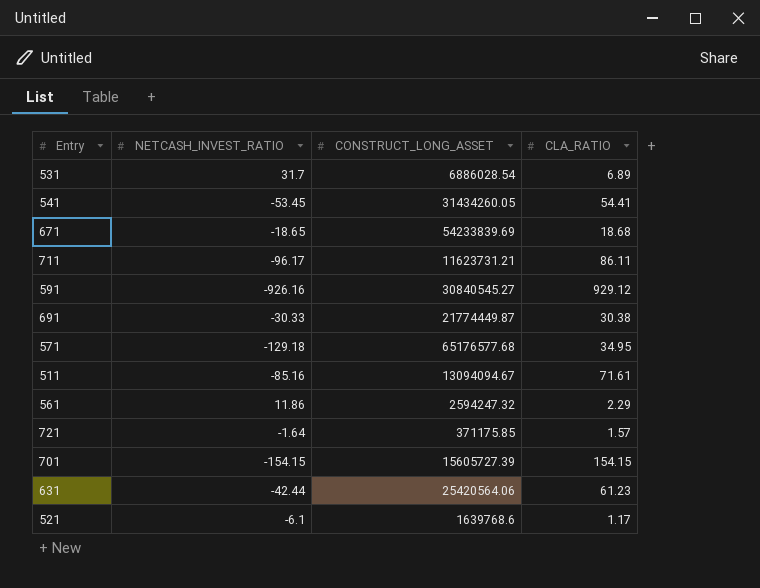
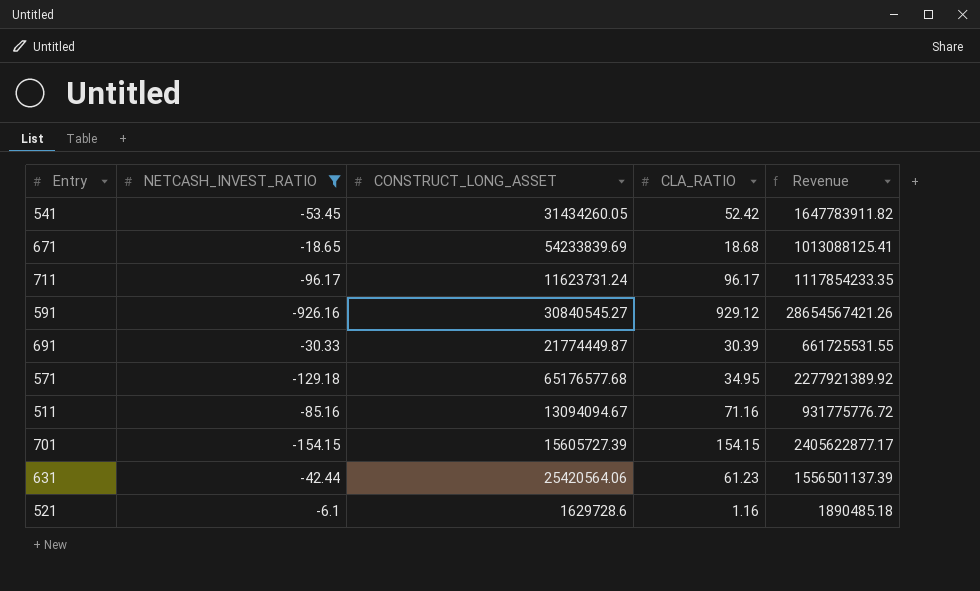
filter: none -> NETCASH_INVEST_RATIO <= -6.1
column Revenue | formula: none -> [CONSTRUCT_LONG_ASSET] * [CLA_RATIO]
541 | CLA_RATIO: 54.41 -> 52.42
711 | CONSTRUCT_LONG_ASSET: 11623731.21 -> 11623731.24
711 | CLA_RATIO: 86.11 -> 96.17
691 | CLA_RATIO: 30.38 -> 30.39
511 | CLA_RATIO: 71.61 -> 71.16
521 | CONSTRUCT_LONG_ASSET: 1639768.6 -> 1629728.6
521 | CLA_RATIO: 1.17 -> 1.16

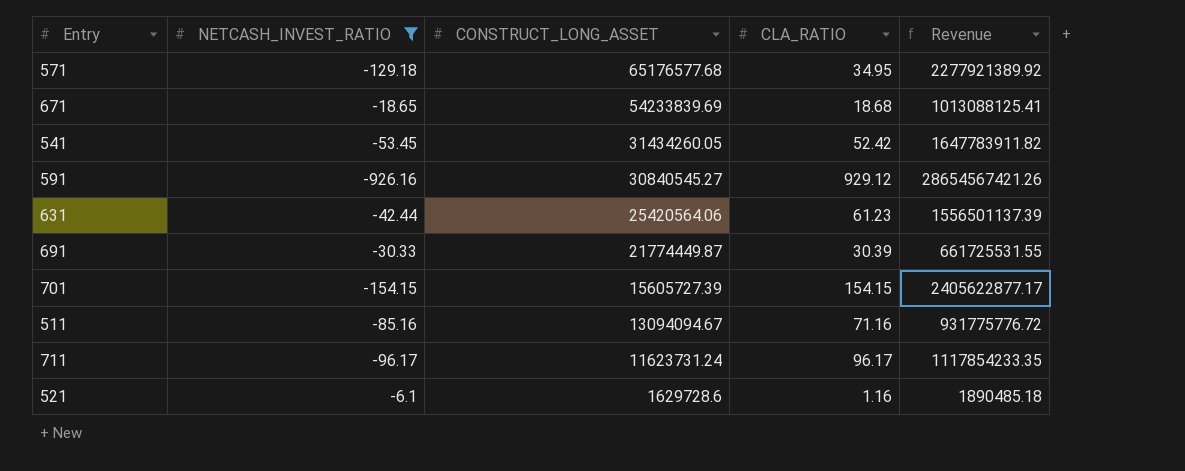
row order: none -> CONSTRUCT_LONG_ASSET descending

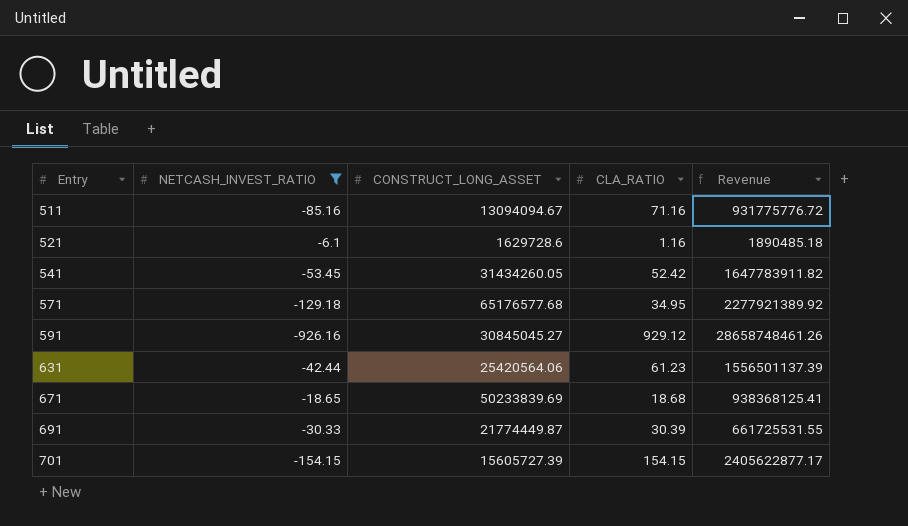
row order: CONSTRUCT_LONG_ASSET descending -> Entry ascending
row 711: -96.17 | 11623731.24 | 96.17 | 1117854233.35 -> none
591 | CONSTRUCT_LONG_ASSET: 30840545.27 -> 30845045.27
591 | Revenue: 28654567421.26 -> 28658748461.26
671 | CONSTRUCT_LONG_ASSET: 54233839.69 -> 50233839.69
671 | Revenue: 1013088125.41 -> 938368125.41

